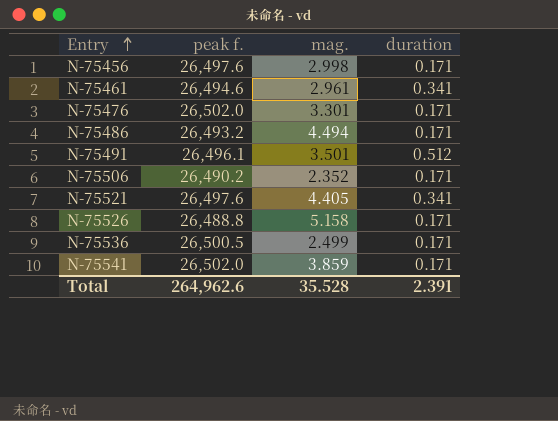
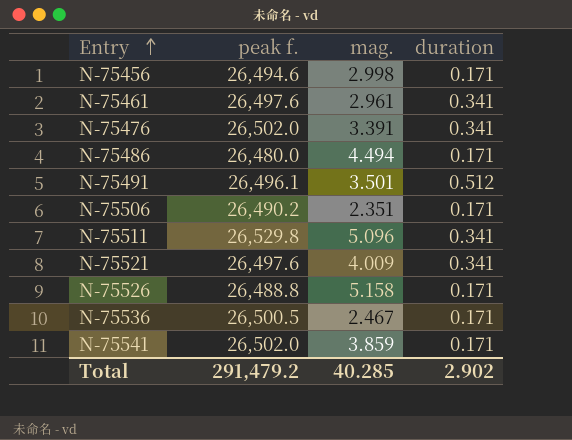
N-75456 | peak f.: 26,497.6 -> 26,494.6
N-75461 | peak f.: 26,494.6 -> 26,497.6
N-75476 | mag.: 3.301 -> 3.391
N-75476 | duration: 0.171 -> 0.341
N-75486 | peak f.: 26,493.2 -> 26,480.0
N-75506 | mag.: 2.352 -> 2.351
row N-75511: none -> 26,529.8 | 5.096 | 0.341
N-75521 | mag.: 4.405 -> 4.009
N-75536 | mag.: 2.499 -> 2.467
Total | peak f.: 264,962.6 -> 291,479.2
Total | mag.: 35.528 -> 40.285
Total | duration: 2.391 -> 2.902

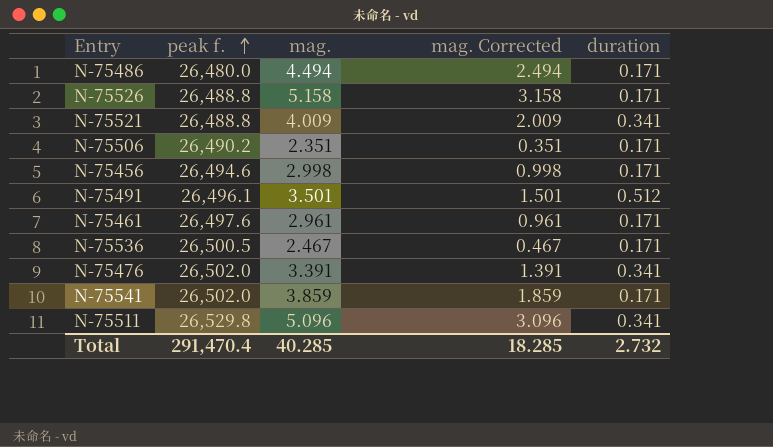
row order: Entry ascending -> peak f. ascending
column mag. Corrected | formula: none -> [mag.] - 2
N-75521 | peak f.: 26,497.6 -> 26,488.8
N-75461 | duration: 0.341 -> 0.171
Total | peak f.: 291,479.2 -> 291,470.4
Total | duration: 2.902 -> 2.732

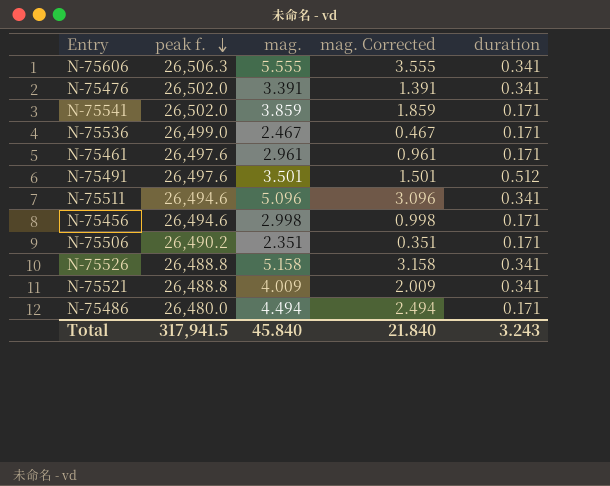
row order: peak f. ascending -> peak f. descending
row N-75606: none -> 26,506.3 | 5.555 | 3.555 | 0.341
N-75536 | peak f.: 26,500.5 -> 26,499.0
N-75491 | peak f.: 26,496.1 -> 26,497.6
N-75511 | peak f.: 26,529.8 -> 26,494.6
N-75526 | duration: 0.171 -> 0.341
Total | peak f.: 291,470.4 -> 317,941.5
Total | mag.: 40.285 -> 45.840
Total | mag. Corrected: 18.285 -> 21.840
Total | duration: 2.732 -> 3.243

